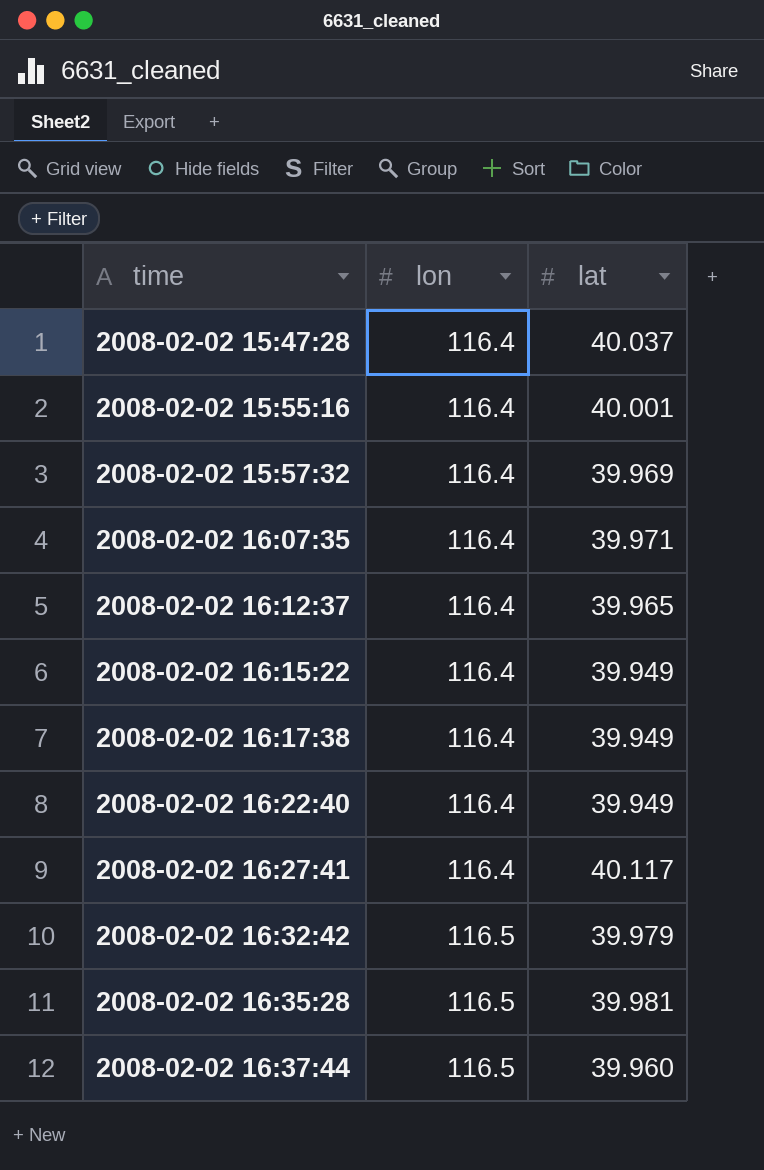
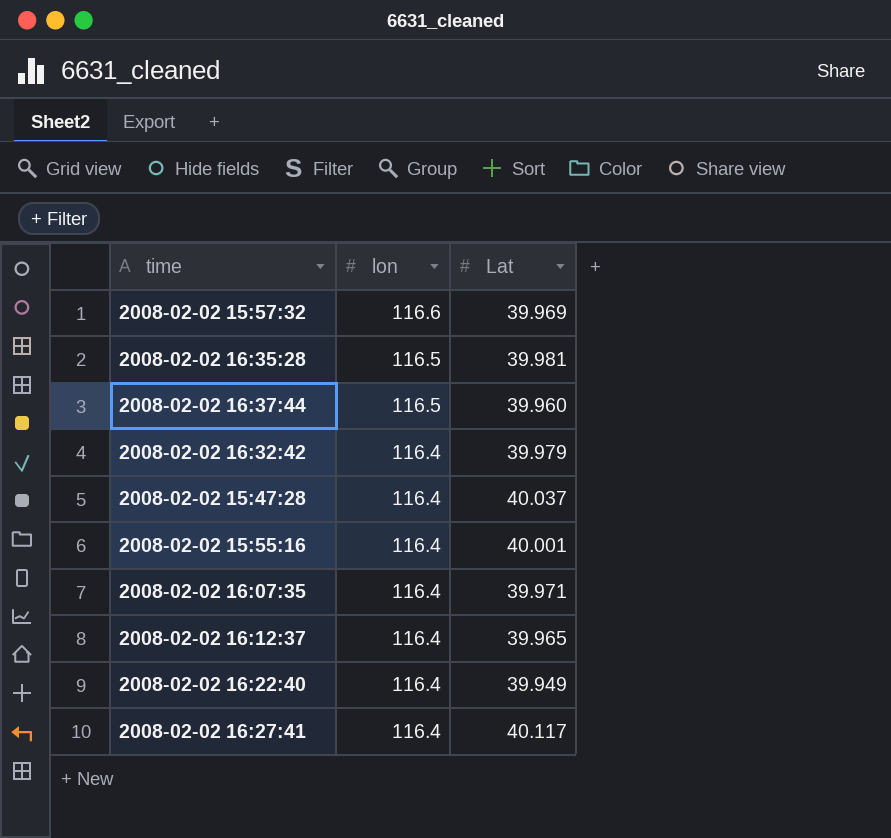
row order: time ascending -> lon descending
column name: lat -> Lat
row 2008-02-02 16:15:22: 116.4 | 39.949 -> none
row 2008-02-02 16:17:38: 116.4 | 39.949 -> none
2008-02-02 15:57:32 | lon: 116.4 -> 116.6
2008-02-02 16:32:42 | lon: 116.5 -> 116.4

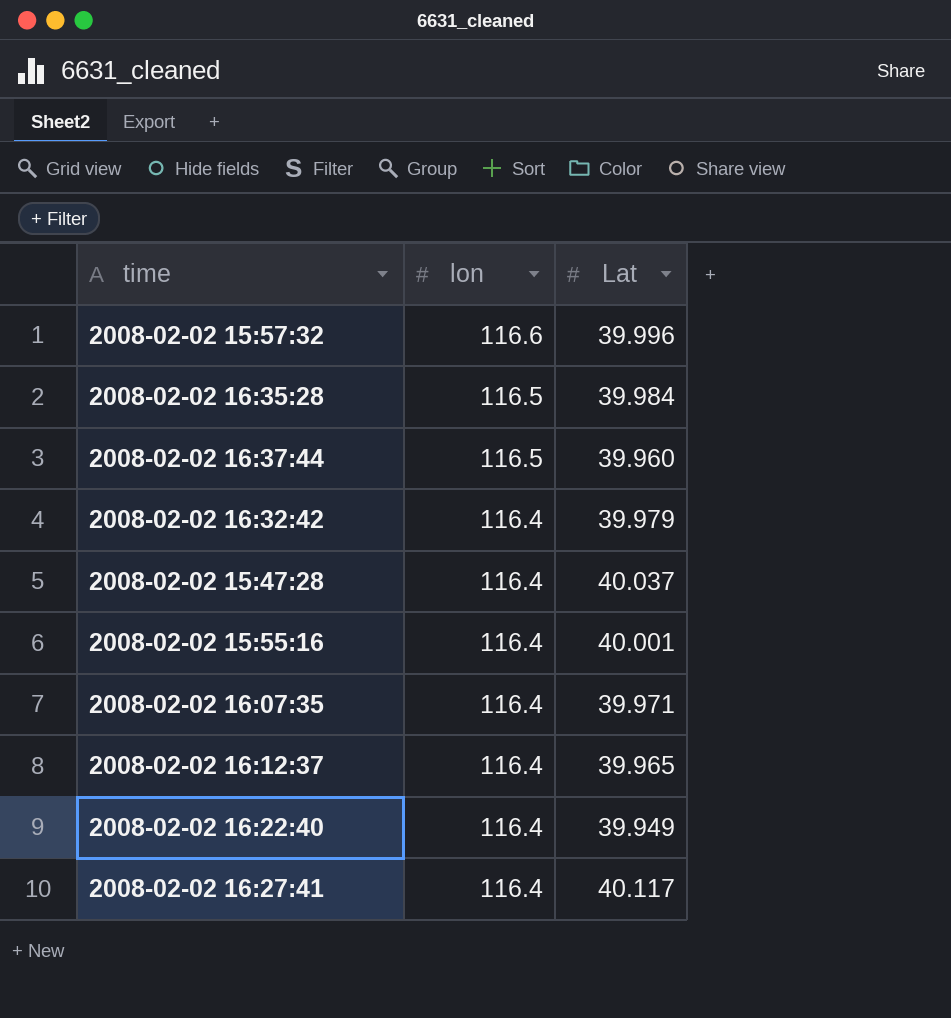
2008-02-02 15:57:32 | Lat: 39.969 -> 39.996
2008-02-02 16:35:28 | Lat: 39.981 -> 39.984

